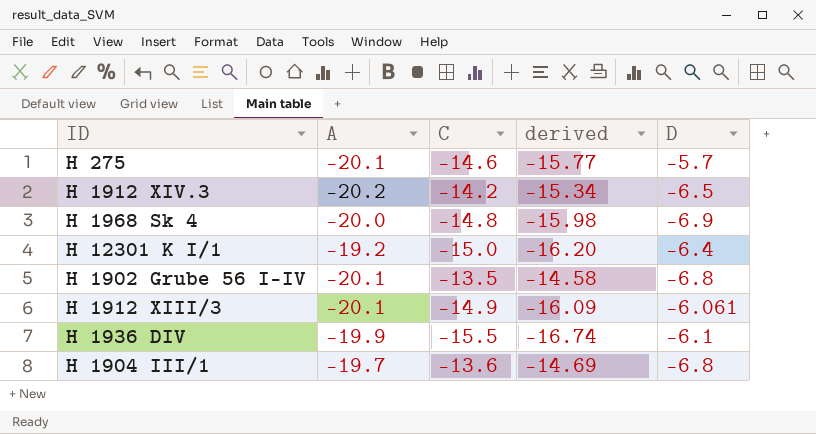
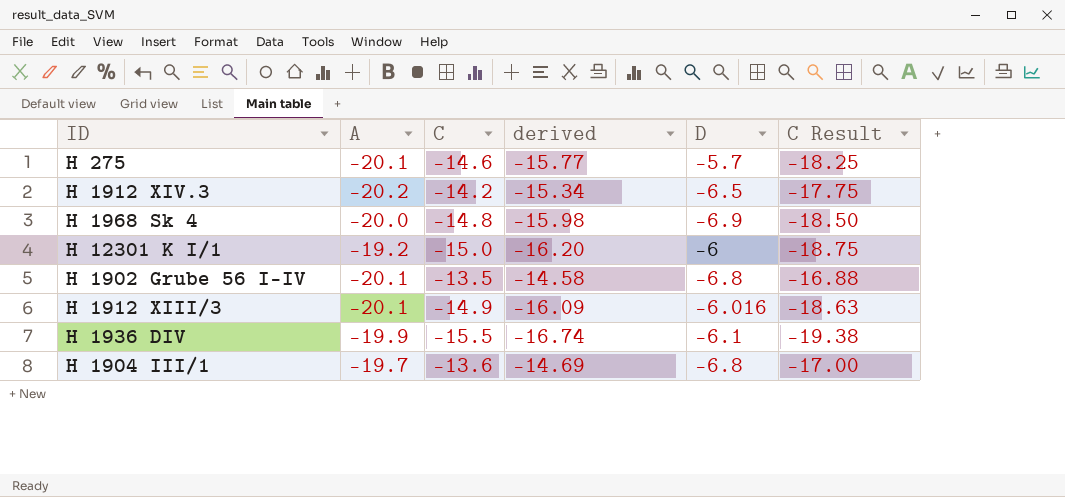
column C Result | formula: none -> [C] * 1.25
H 12301 K I/1 | D: -6.4 -> -6
H 1912 XIII/3 | D: -6.061 -> -6.016

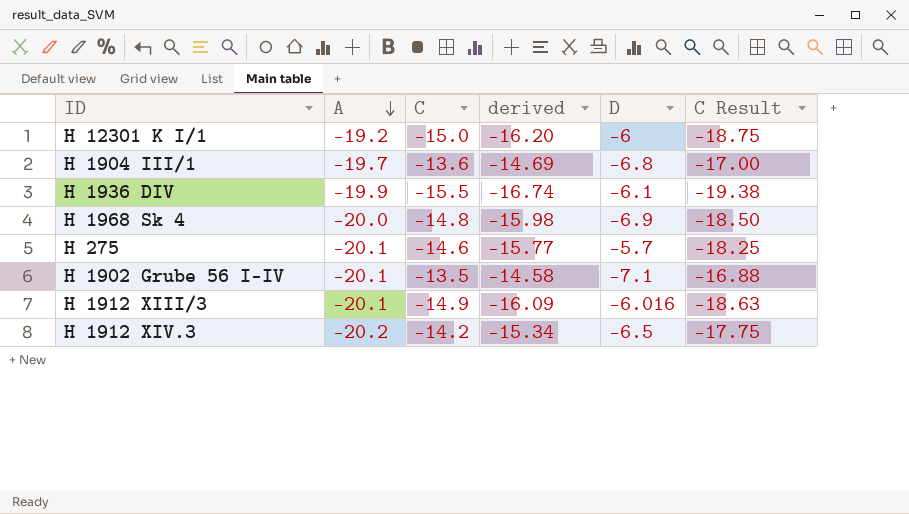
row order: none -> A descending
H 1902 Grube 56 I-IV | D: -6.8 -> -7.1

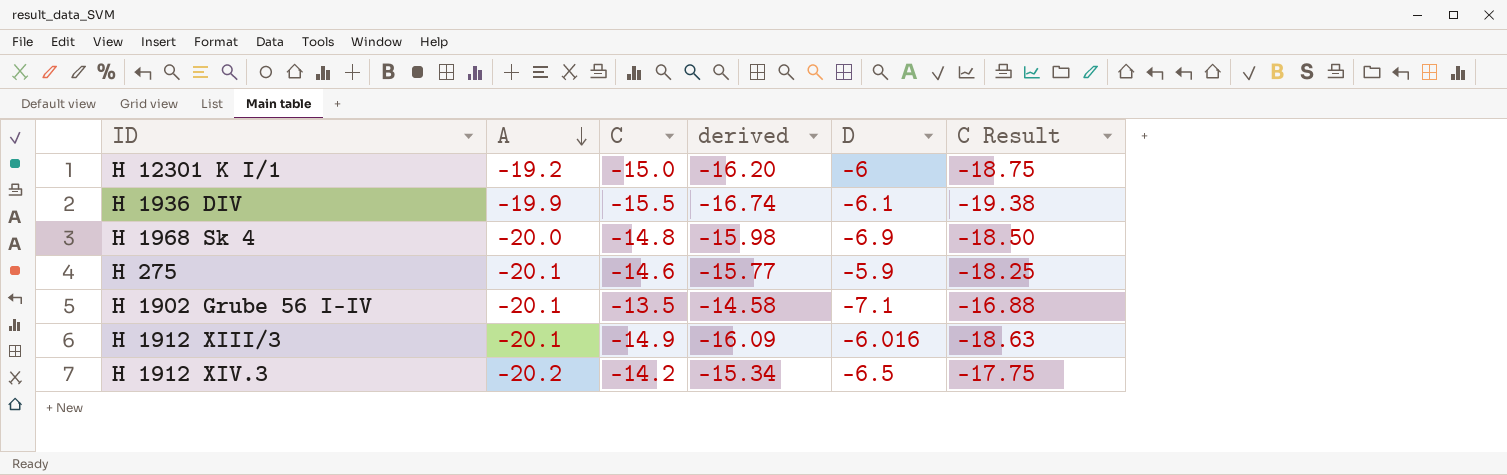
row H 1904 III/1: -19.7 | -13.6 | -14.69 | -6.8 | -17.00 -> none
H 275 | D: -5.7 -> -5.9

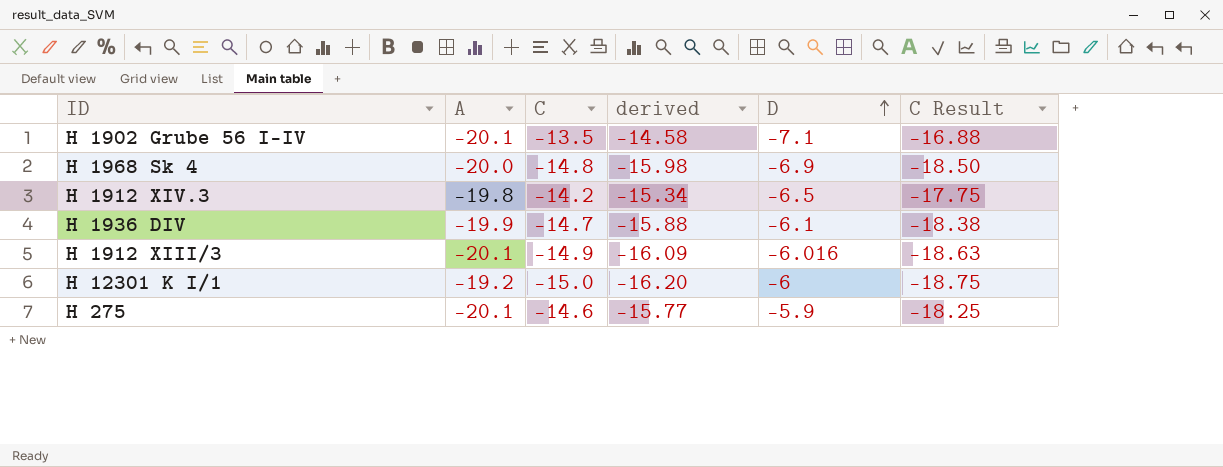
row order: A descending -> D ascending
H 1912 XIV.3 | A: -20.2 -> -19.8
H 1936 DIV | C: -15.5 -> -14.7
H 1936 DIV | derived: -16.74 -> -15.88
H 1936 DIV | C Result: -19.38 -> -18.38

